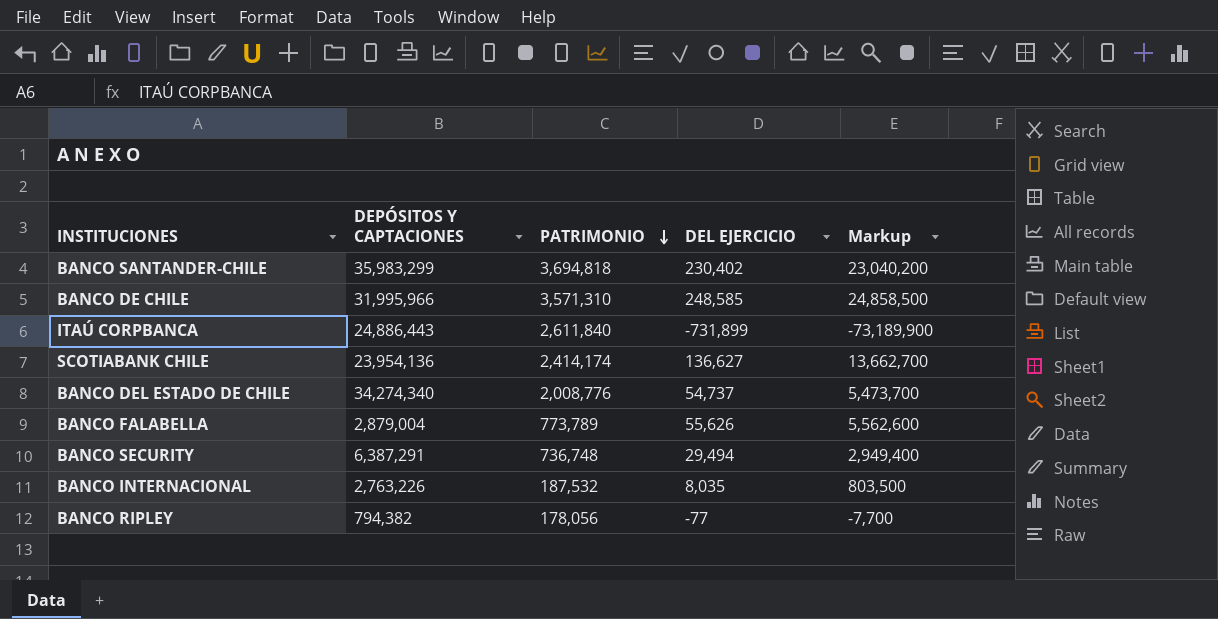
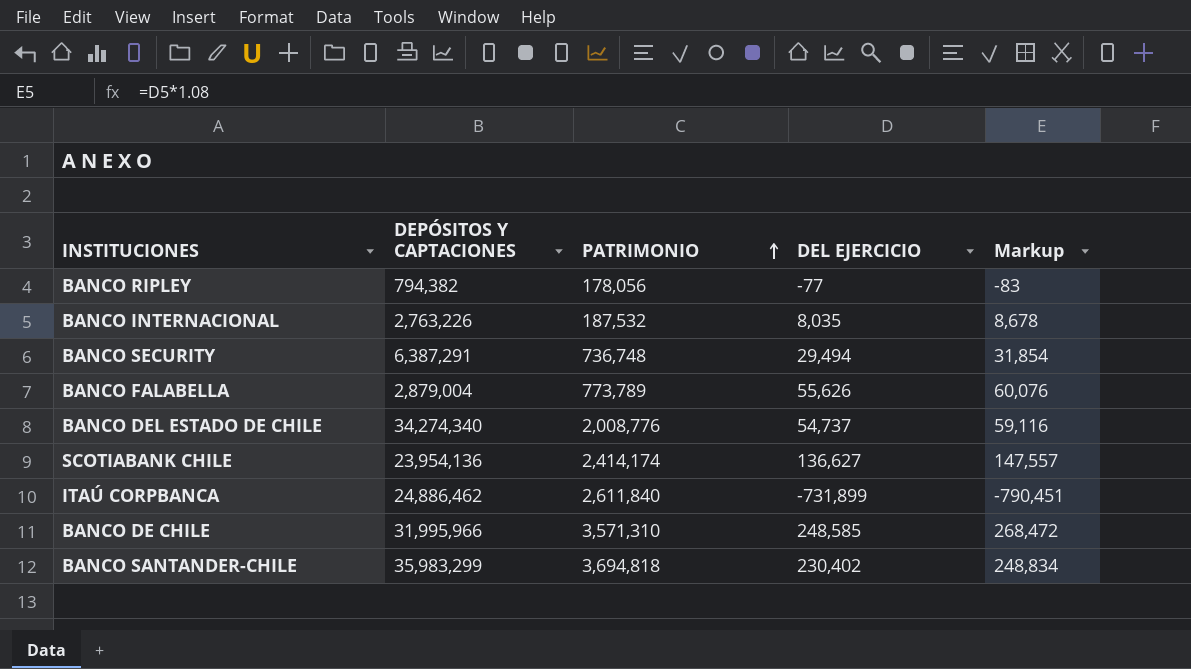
row order: PATRIMONIO descending -> PATRIMONIO ascending
column Markup | formula: [DEL EJERCICIO] * 100 -> [DEL EJERCICIO] * 1.08
ITAÚ CORPBANCA | DEPÓSITOS Y CAPTACIONES: 24,886,443 -> 24,886,462

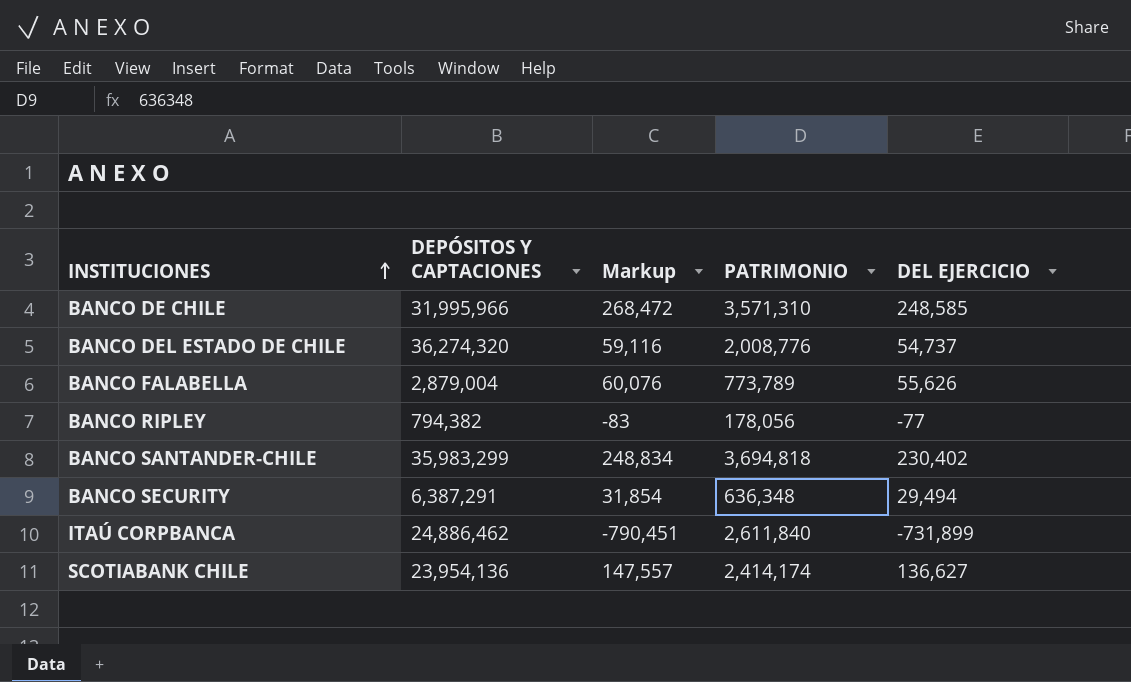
row order: PATRIMONIO ascending -> INSTITUCIONES ascending
column Markup | position: 5 -> 3
row BANCO INTERNACIONAL: 2,763,226 | 187,532 | 8,035 | 8,678 -> none
BANCO DEL ESTADO DE CHILE | DEPÓSITOS Y CAPTACIONES: 34,274,340 -> 36,274,320
BANCO SECURITY | PATRIMONIO: 736,748 -> 636,348

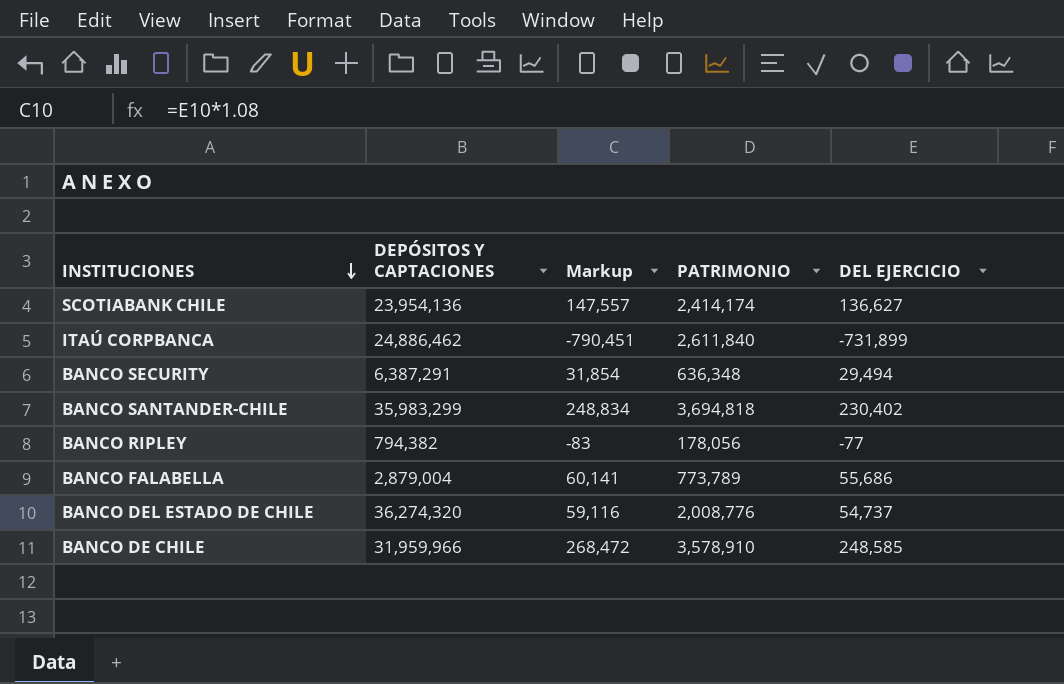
row order: INSTITUCIONES ascending -> INSTITUCIONES descending
BANCO FALABELLA | Markup: 60,076 -> 60,141
BANCO FALABELLA | DEL EJERCICIO: 55,626 -> 55,686
BANCO DE CHILE | DEPÓSITOS Y CAPTACIONES: 31,995,966 -> 31,959,966
BANCO DE CHILE | PATRIMONIO: 3,571,310 -> 3,578,910

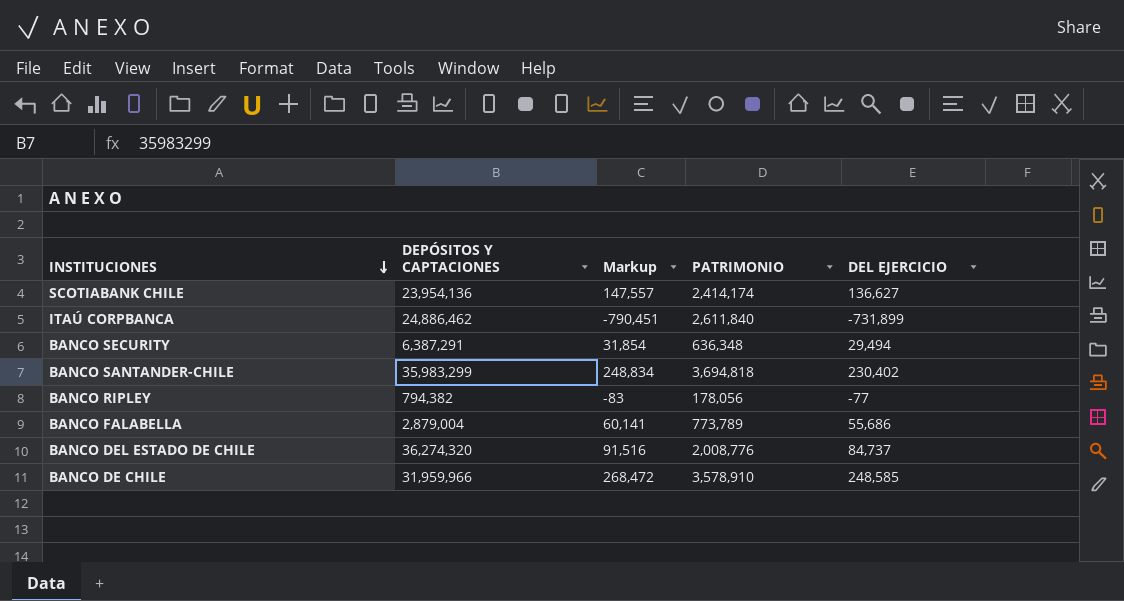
BANCO DEL ESTADO DE CHILE | Markup: 59,116 -> 91,516
BANCO DEL ESTADO DE CHILE | DEL EJERCICIO: 54,737 -> 84,737

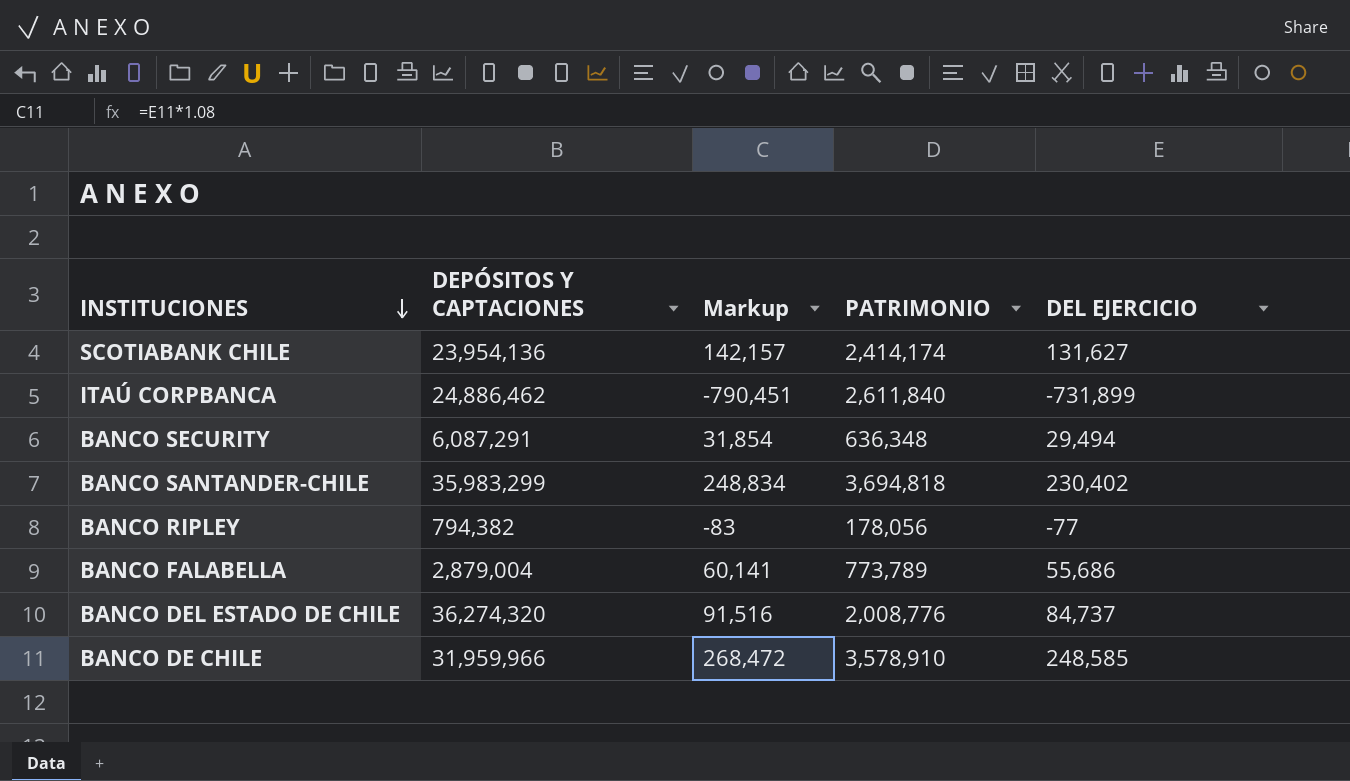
SCOTIABANK CHILE | Markup: 147,557 -> 142,157
SCOTIABANK CHILE | DEL EJERCICIO: 136,627 -> 131,627
BANCO SECURITY | DEPÓSITOS Y CAPTACIONES: 6,387,291 -> 6,087,291

